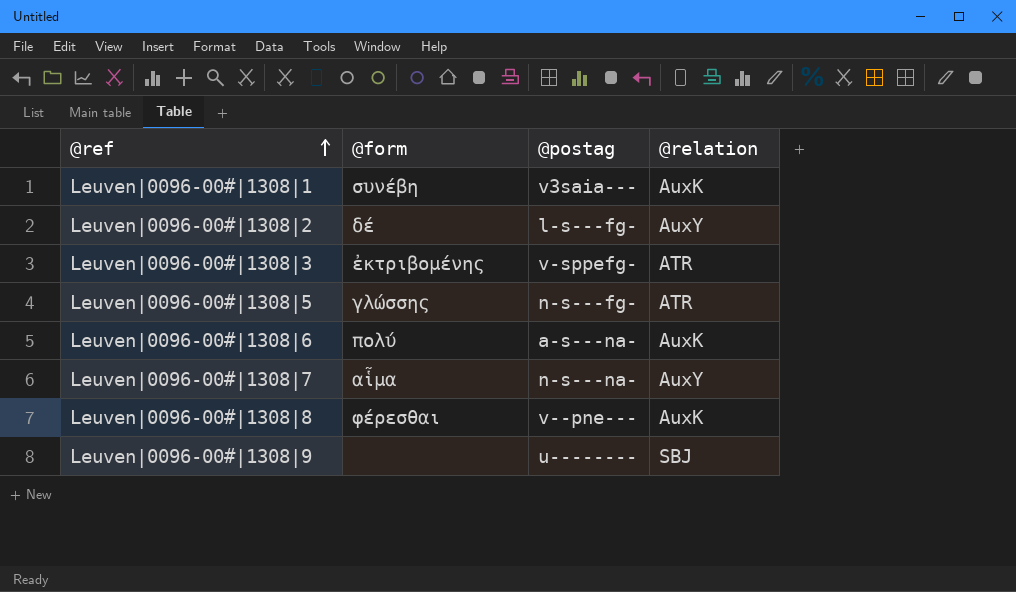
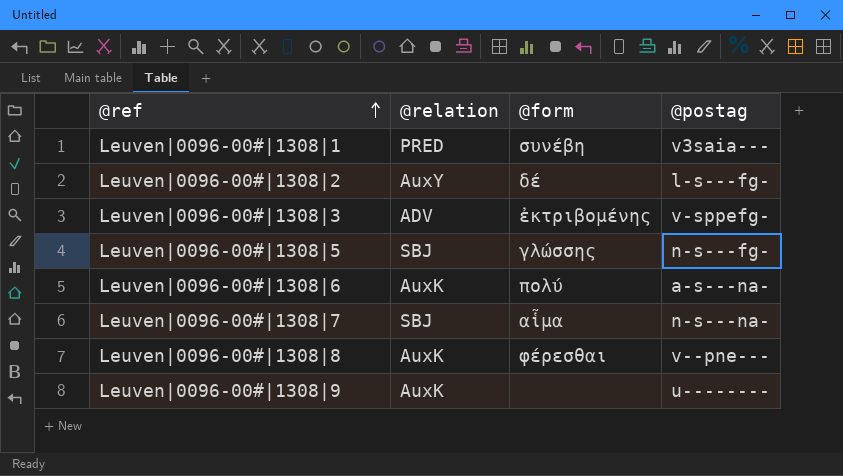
column @relation | position: 4 -> 2
Leuven|0096-00#|1308|1 | @relation: AuxK -> PRED
Leuven|0096-00#|1308|3 | @relation: ATR -> ADV
Leuven|0096-00#|1308|5 | @relation: ATR -> SBJ
Leuven|0096-00#|1308|7 | @relation: AuxY -> SBJ
Leuven|0096-00#|1308|9 | @relation: SBJ -> AuxK

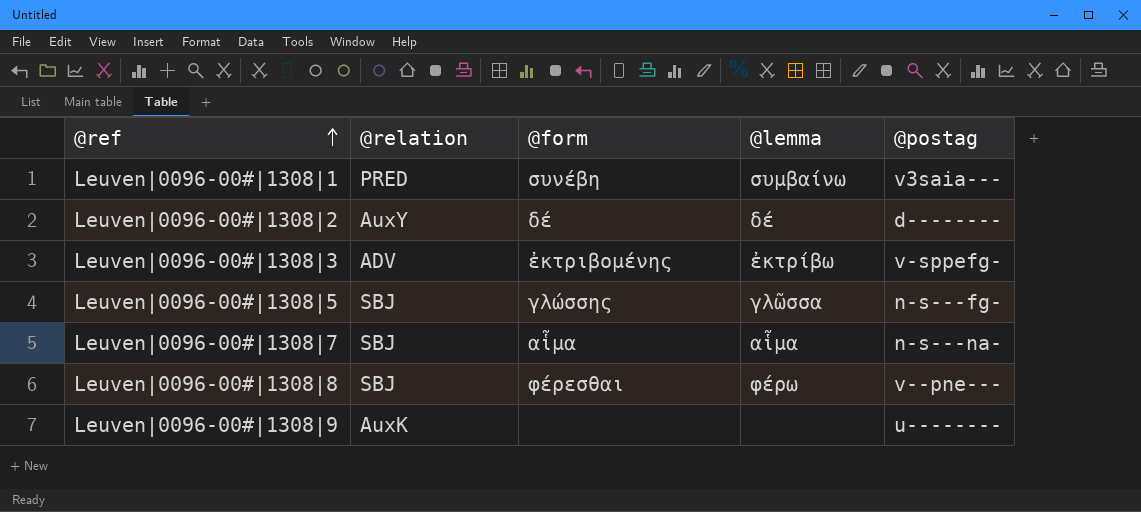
column @lemma | position: none -> 4
row Leuven|0096-00#|1308|6: AuxK | πολύ | a-s---na- -> none
Leuven|0096-00#|1308|2 | @postag: l-s---fg- -> d--------
Leuven|0096-00#|1308|8 | @relation: AuxK -> SBJ

